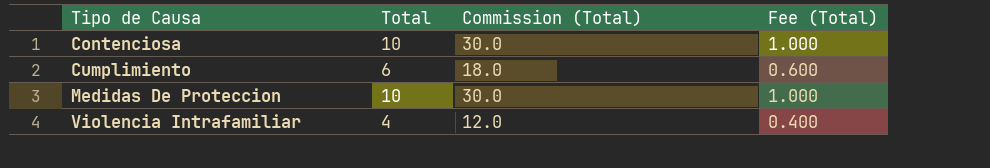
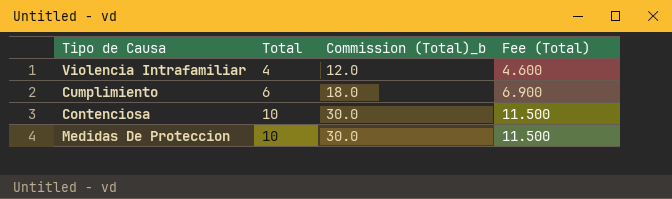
row order: Tipo de Causa ascending -> Total ascending
column name: Commission (Total) -> Commission (Total)_b
column Fee (Total) | formula: [Total] * 0.1 -> [Total] * 1.15

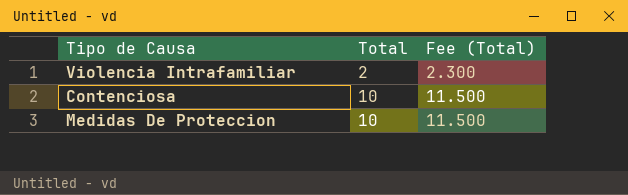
column Commission (Total)_b | formula: [Total] * 3 -> none
row Cumplimiento: 6 | 18.0 | 6.900 -> none
Violencia Intrafamiliar | Total: 4 -> 2
Violencia Intrafamiliar | Fee (Total): 4.600 -> 2.300

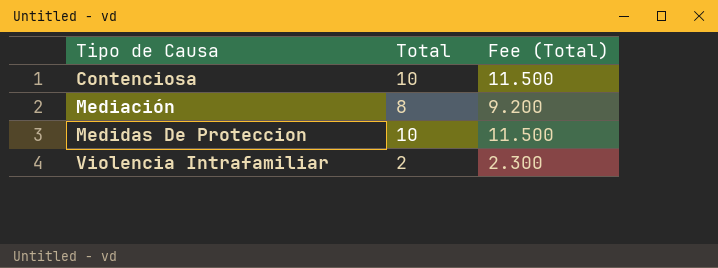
row order: Total ascending -> Tipo de Causa ascending
row Mediación: none -> 8 | 9.200

